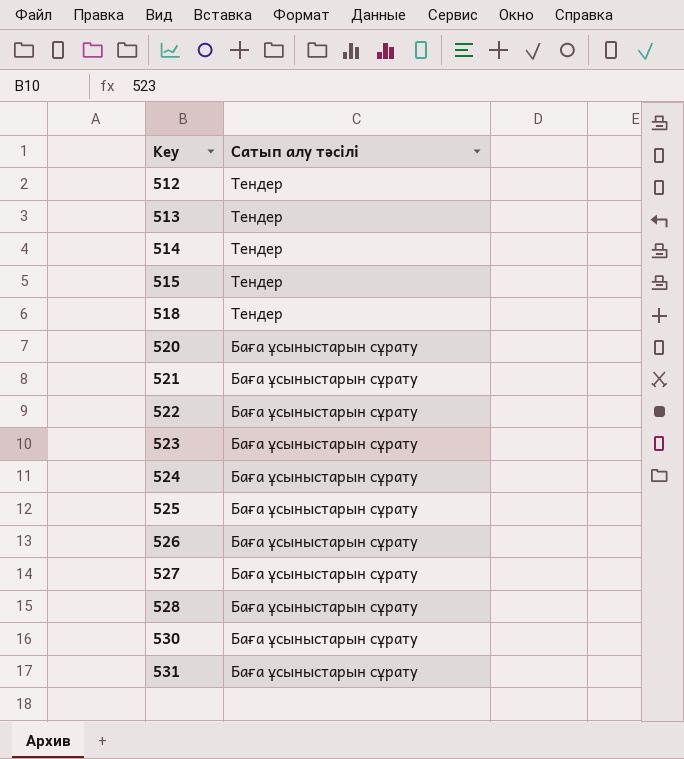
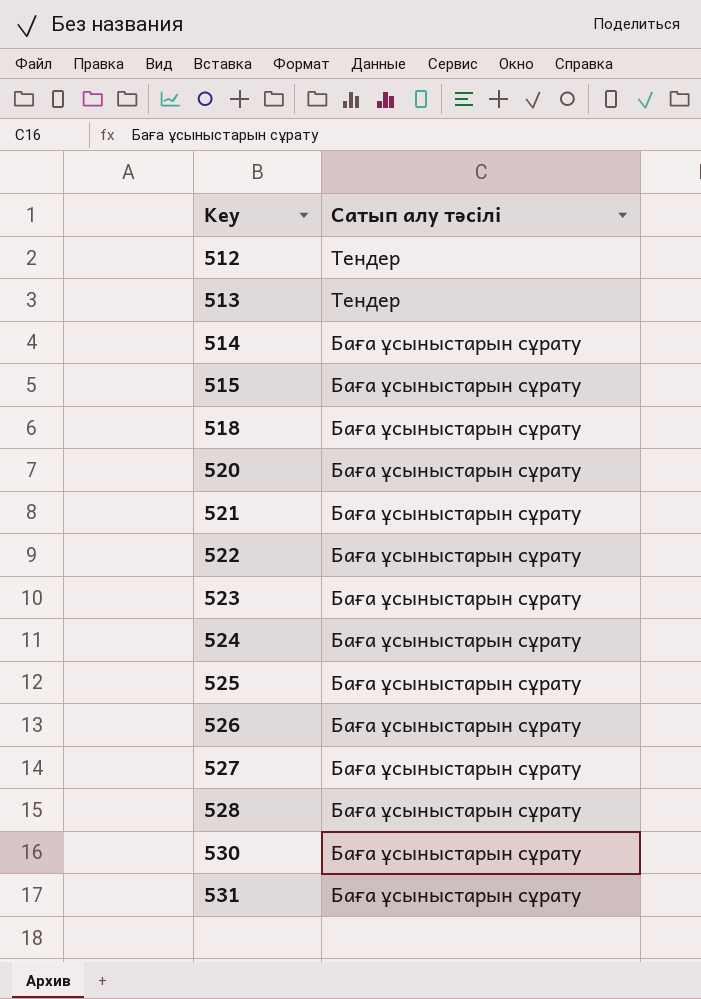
514 | Сатып алу тәсілі: Тендер -> Баға ұсыныстарын сұрату
515 | Сатып алу тәсілі: Тендер -> Баға ұсыныстарын сұрату
518 | Сатып алу тәсілі: Тендер -> Баға ұсыныстарын сұрату

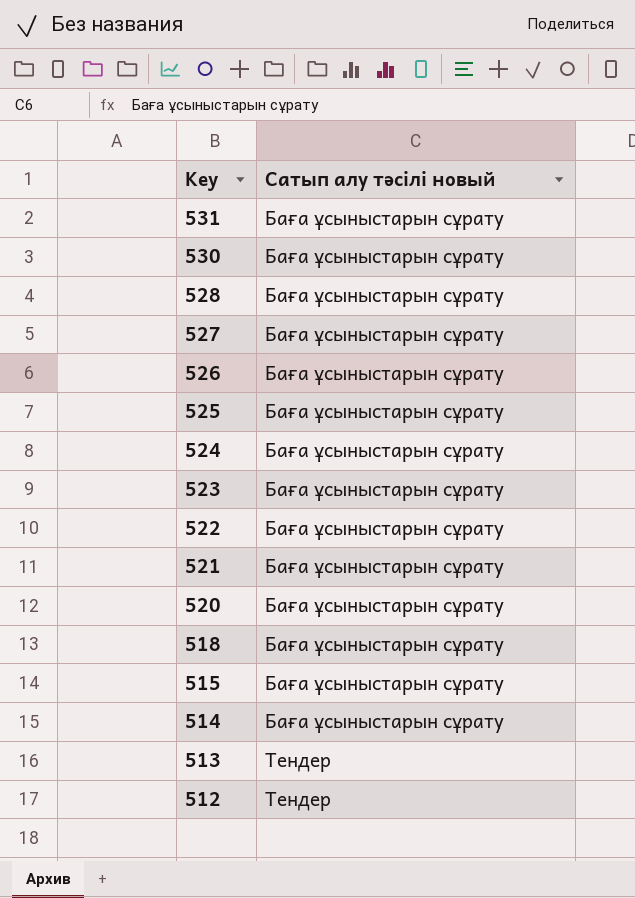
row order: Key ascending -> Key descending
column name: Сатып алу тәсілі -> Сатып алу тәсілі новый

